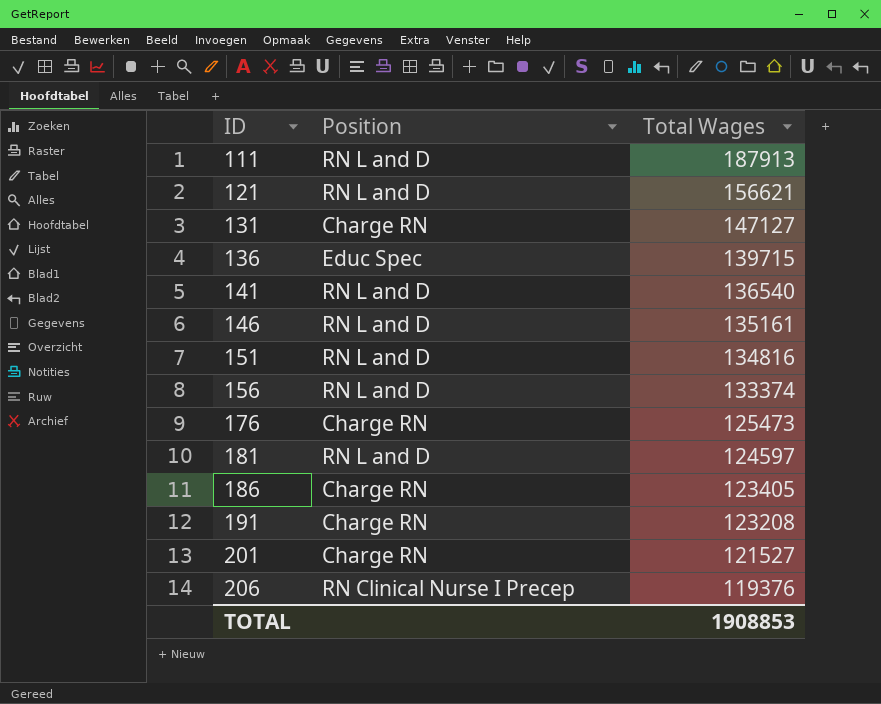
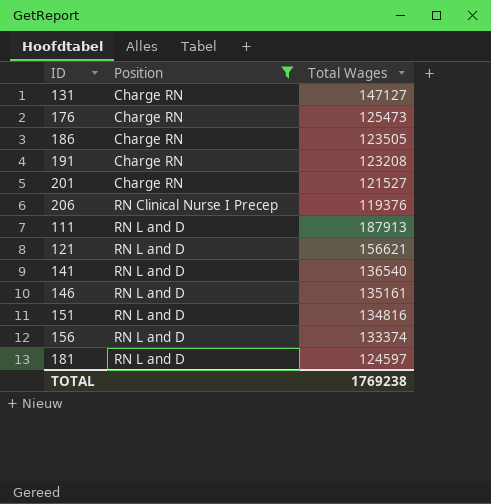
filter: none -> Position != Educ Spec
row order: ID ascending -> Position ascending
186 | Total Wages: 123405 -> 123505
TOTAL | Total Wages: 1908853 -> 1769238

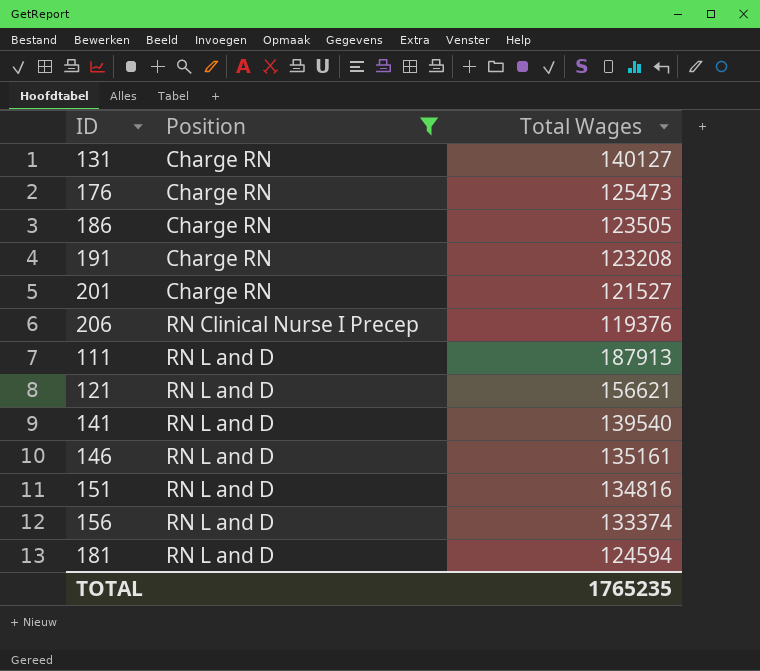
131 | Total Wages: 147127 -> 140127
141 | Total Wages: 136540 -> 139540
181 | Total Wages: 124597 -> 124594
TOTAL | Total Wages: 1769238 -> 1765235

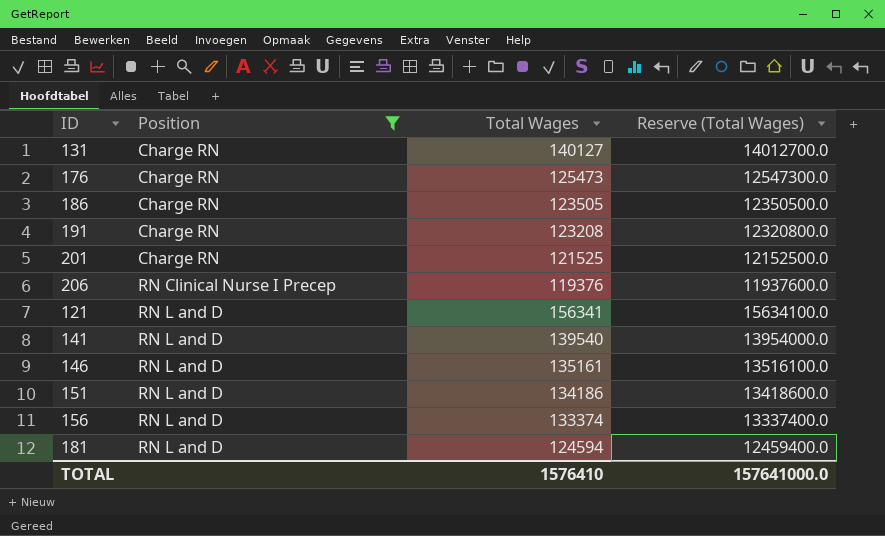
column Reserve (Total Wages) | formula: none -> [Total Wages] * 100
row 111: RN L and D | 187913 -> none
201 | Total Wages: 121527 -> 121525
121 | Total Wages: 156621 -> 156341
151 | Total Wages: 134816 -> 134186
TOTAL | Total Wages: 1765235 -> 1576410

